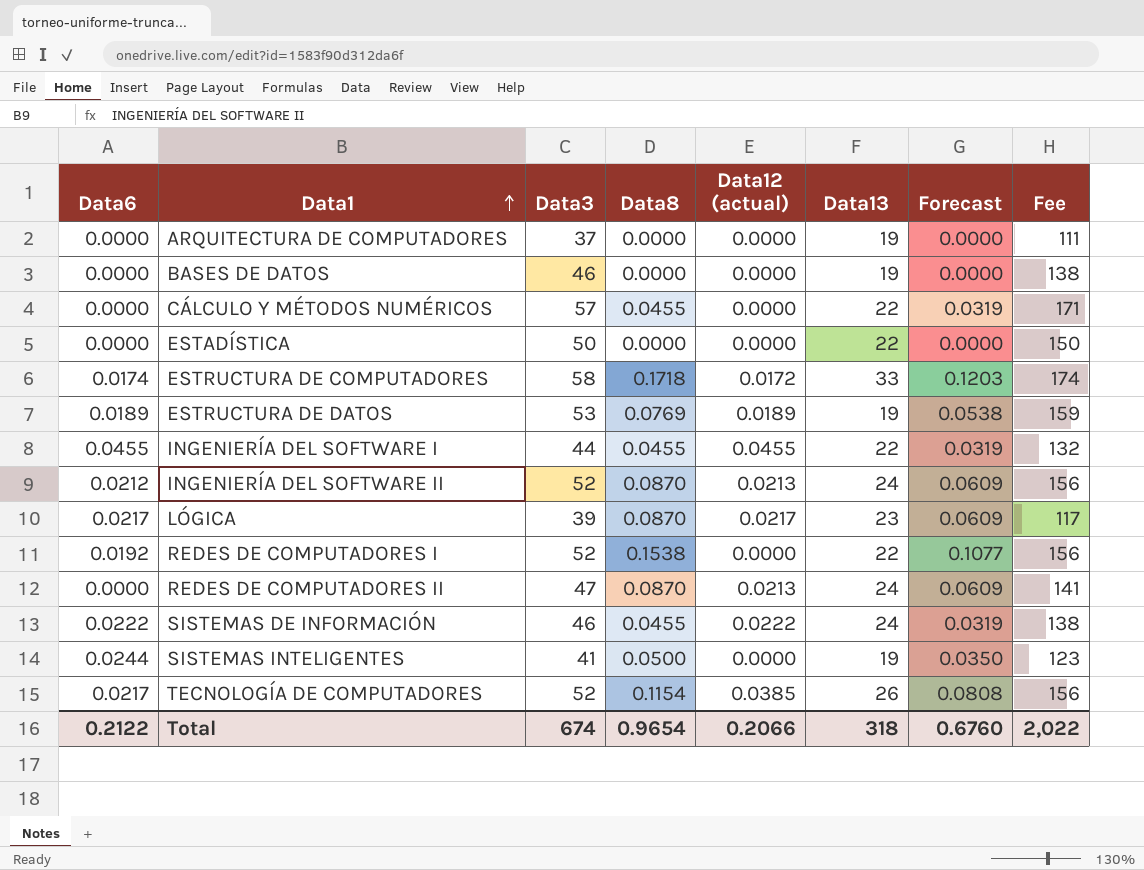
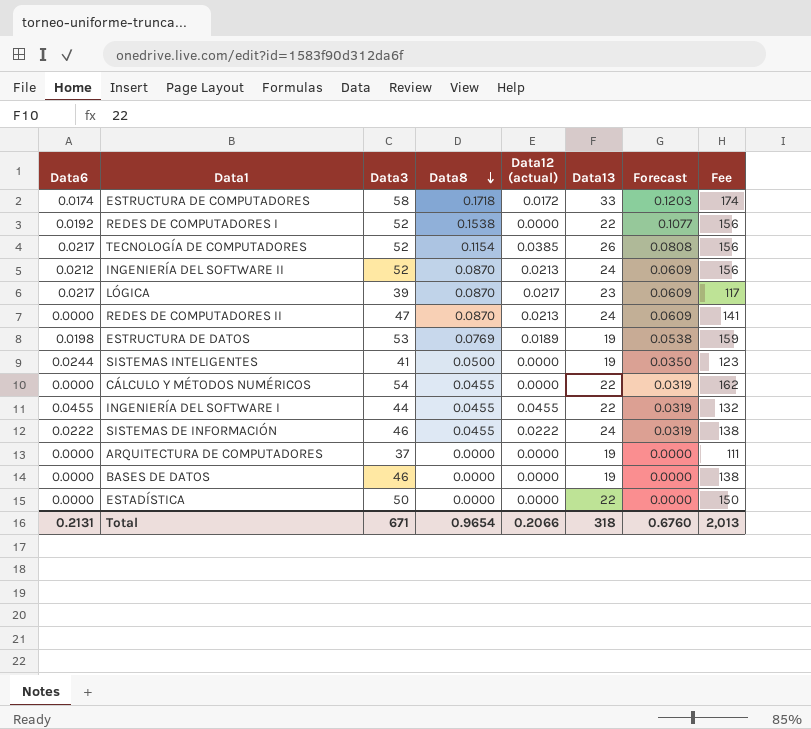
row order: Data1 ascending -> Data8 descending
ESTRUCTURA DE DATOS | Data6: 0.0189 -> 0.0198
CÁLCULO Y MÉTODOS NUMÉRICOS | Data3: 57 -> 54
CÁLCULO Y MÉTODOS NUMÉRICOS | Fee: 171 -> 162
Total | Data6: 0.2122 -> 0.2131
Total | Data3: 674 -> 671
Total | Fee: 2,022 -> 2,013

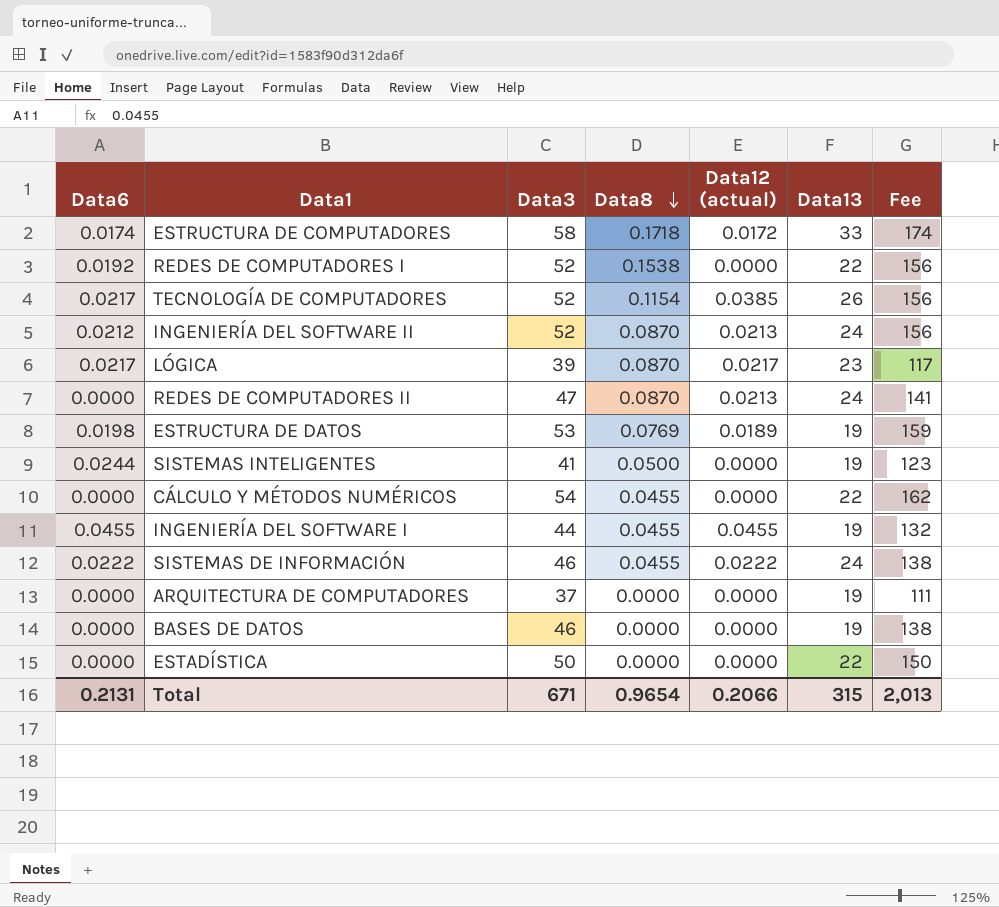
column Forecast | formula: [Data8] * 0.7 -> none
INGENIERÍA DEL SOFTWARE I | Data13: 22 -> 19
Total | Data13: 318 -> 315

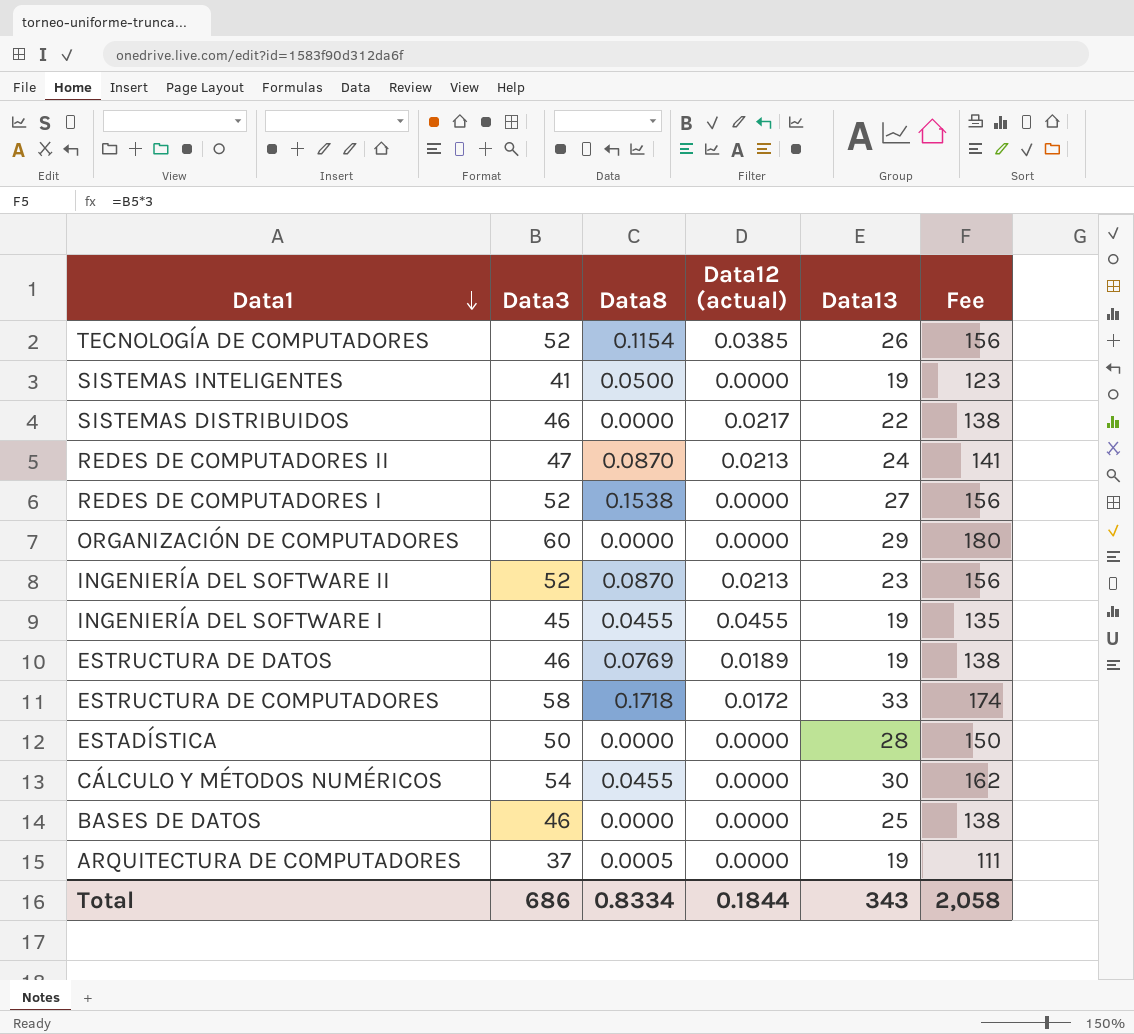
row order: Data8 descending -> Data1 descending
column Data6 | position: 1 -> none
row LÓGICA: 0.0217 | 39 | 0.0870 | 0.0217 | 23 | 117 -> none
row SISTEMAS DE INFORMACIÓN: 0.0222 | 46 | 0.0455 | 0.0222 | 24 | 138 -> none
row SISTEMAS DISTRIBUIDOS: none -> 46 | 0.0000 | 0.0217 | 22 | 138
REDES DE COMPUTADORES I | Data13: 22 -> 27
row ORGANIZACIÓN DE COMPUTADORES: none -> 60 | 0.0000 | 0.0000 | 29 | 180
INGENIERÍA DEL SOFTWARE II | Data13: 24 -> 23
INGENIERÍA DEL SOFTWARE I | Data3: 44 -> 45
INGENIERÍA DEL SOFTWARE I | Fee: 132 -> 135
ESTRUCTURA DE DATOS | Data3: 53 -> 46
ESTRUCTURA DE DATOS | Fee: 159 -> 138
ESTADÍSTICA | Data13: 22 -> 28
CÁLCULO Y MÉTODOS NUMÉRICOS | Data13: 22 -> 30
BASES DE DATOS | Data13: 19 -> 25
ARQUITECTURA DE COMPUTADORES | Data8: 0.0000 -> 0.0005
Total | Data3: 671 -> 686
Total | Data8: 0.9654 -> 0.8334
Total | Data12 (actual): 0.2066 -> 0.1844
Total | Data13: 315 -> 343
Total | Fee: 2,013 -> 2,058

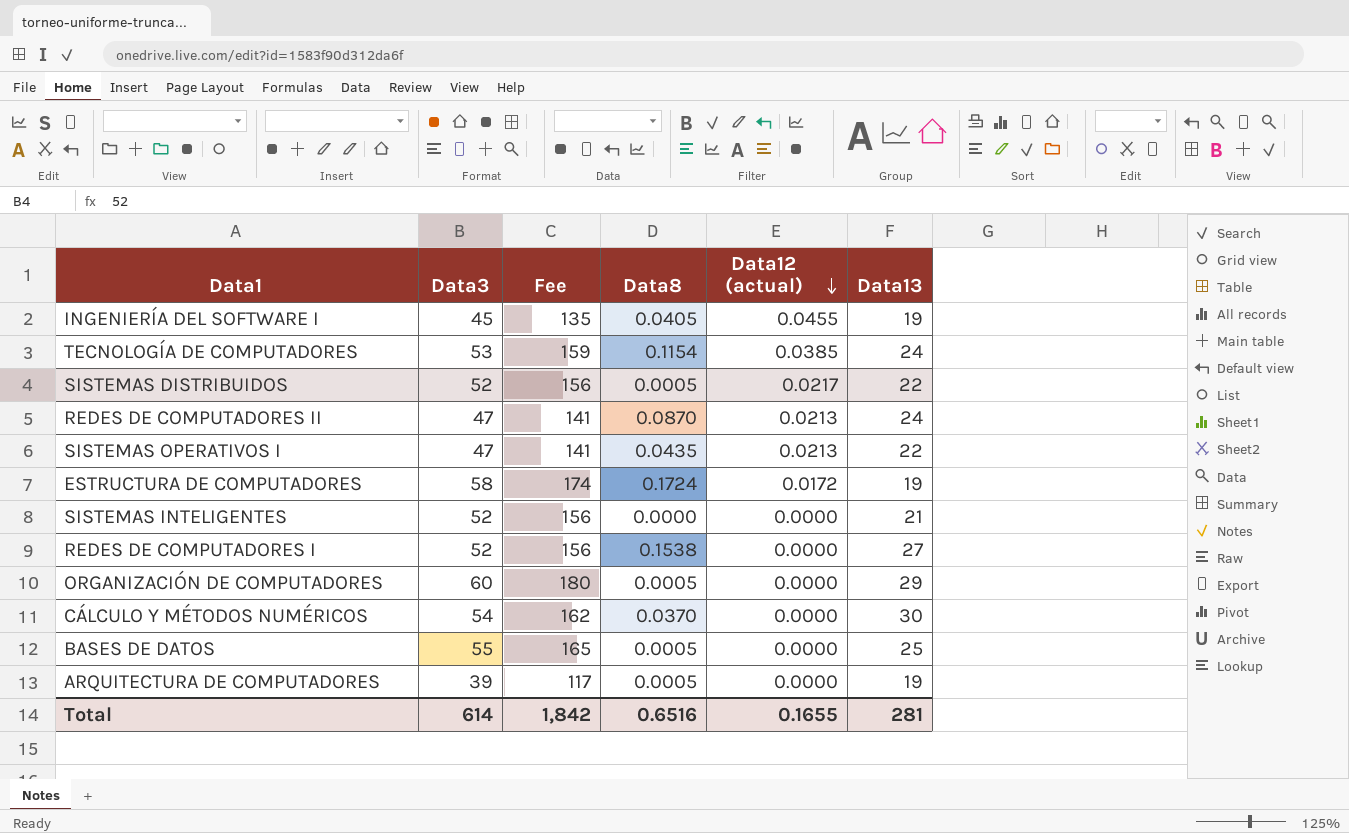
row order: Data1 descending -> Data12 (actual) descending
column Fee | position: 6 -> 3
row INGENIERÍA DEL SOFTWARE II: 52 | 0.0870 | 0.0213 | 23 | 156 -> none
row ESTRUCTURA DE DATOS: 46 | 0.0769 | 0.0189 | 19 | 138 -> none
row ESTADÍSTICA: 50 | 0.0000 | 0.0000 | 28 | 150 -> none
INGENIERÍA DEL SOFTWARE I | Data8: 0.0455 -> 0.0405
TECNOLOGÍA DE COMPUTADORES | Data3: 52 -> 53
TECNOLOGÍA DE COMPUTADORES | Fee: 156 -> 159
TECNOLOGÍA DE COMPUTADORES | Data13: 26 -> 24
SISTEMAS DISTRIBUIDOS | Data3: 46 -> 52
SISTEMAS DISTRIBUIDOS | Fee: 138 -> 156
SISTEMAS DISTRIBUIDOS | Data8: 0.0000 -> 0.0005
row SISTEMAS OPERATIVOS I: none -> 47 | 141 | 0.0435 | 0.0213 | 22
ESTRUCTURA DE COMPUTADORES | Data8: 0.1718 -> 0.1724
ESTRUCTURA DE COMPUTADORES | Data13: 33 -> 19
SISTEMAS INTELIGENTES | Data3: 41 -> 52
SISTEMAS INTELIGENTES | Fee: 123 -> 156
SISTEMAS INTELIGENTES | Data8: 0.0500 -> 0.0000
SISTEMAS INTELIGENTES | Data13: 19 -> 21
ORGANIZACIÓN DE COMPUTADORES | Data8: 0.0000 -> 0.0005
CÁLCULO Y MÉTODOS NUMÉRICOS | Data8: 0.0455 -> 0.0370
BASES DE DATOS | Data3: 46 -> 55
BASES DE DATOS | Fee: 138 -> 165
BASES DE DATOS | Data8: 0.0000 -> 0.0005
ARQUITECTURA DE COMPUTADORES | Data3: 37 -> 39
ARQUITECTURA DE COMPUTADORES | Fee: 111 -> 117
Total | Data3: 686 -> 614
Total | Fee: 2,058 -> 1,842
Total | Data8: 0.8334 -> 0.6516
Total | Data12 (actual): 0.1844 -> 0.1655
Total | Data13: 343 -> 281

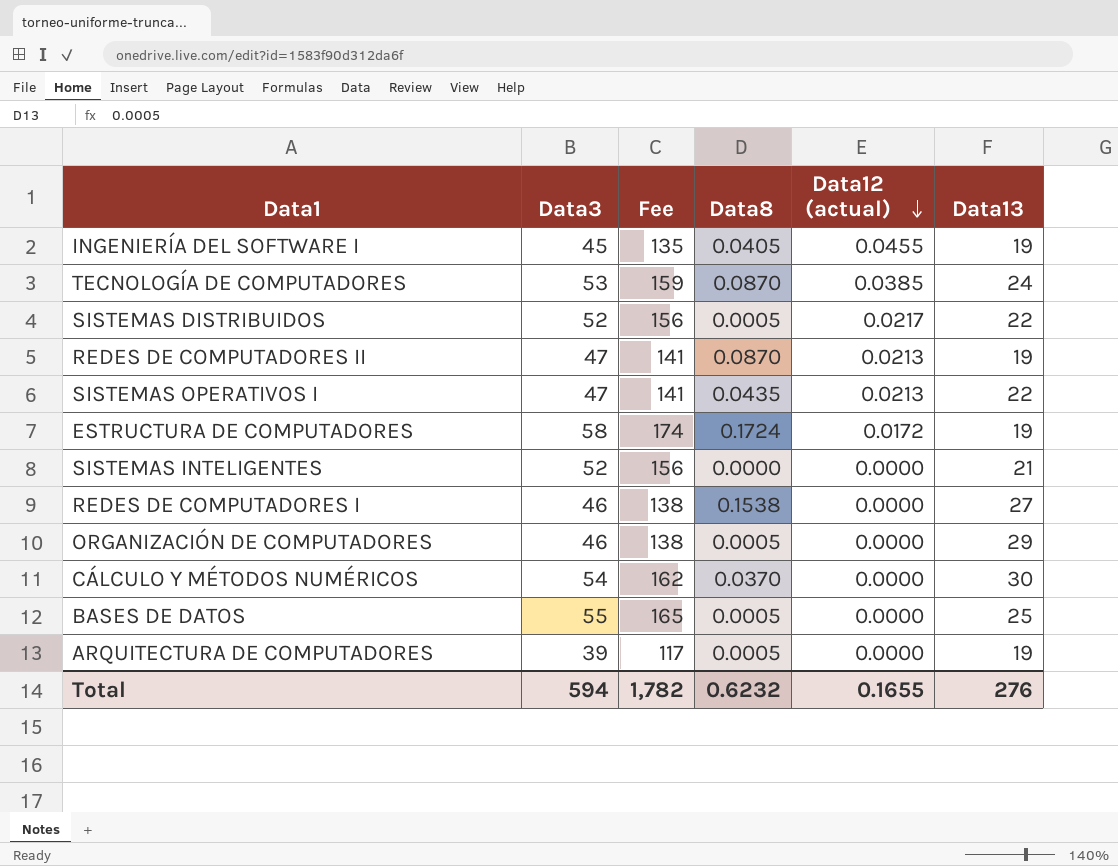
TECNOLOGÍA DE COMPUTADORES | Data8: 0.1154 -> 0.0870
REDES DE COMPUTADORES II | Data13: 24 -> 19
REDES DE COMPUTADORES I | Data3: 52 -> 46
REDES DE COMPUTADORES I | Fee: 156 -> 138
ORGANIZACIÓN DE COMPUTADORES | Data3: 60 -> 46
ORGANIZACIÓN DE COMPUTADORES | Fee: 180 -> 138
Total | Data3: 614 -> 594
Total | Fee: 1,842 -> 1,782
Total | Data8: 0.6516 -> 0.6232
Total | Data13: 281 -> 276

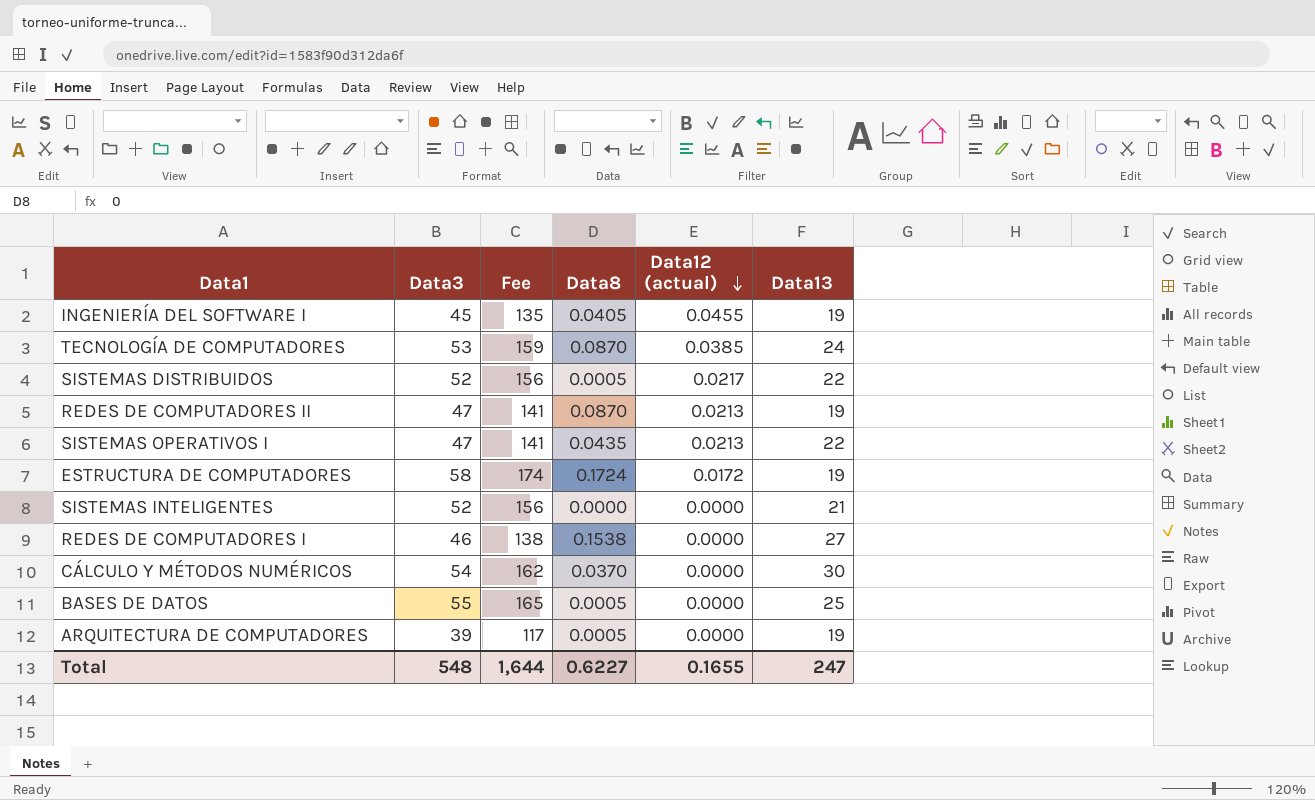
row ORGANIZACIÓN DE COMPUTADORES: 46 | 138 | 0.0005 | 0.0000 | 29 -> none
Total | Data3: 594 -> 548
Total | Fee: 1,782 -> 1,644
Total | Data8: 0.6232 -> 0.6227
Total | Data13: 276 -> 247

